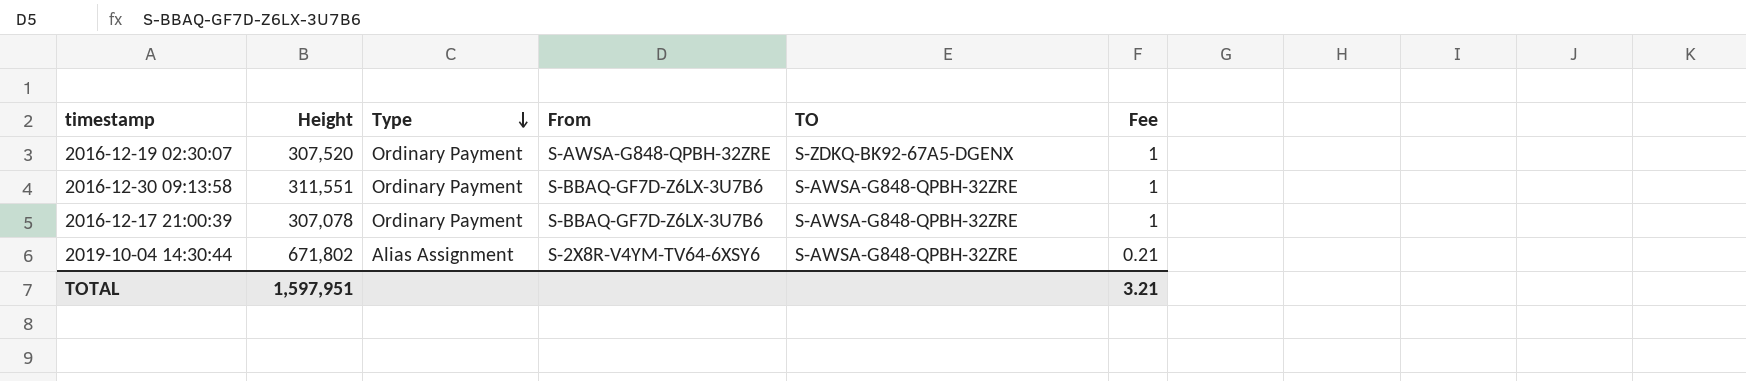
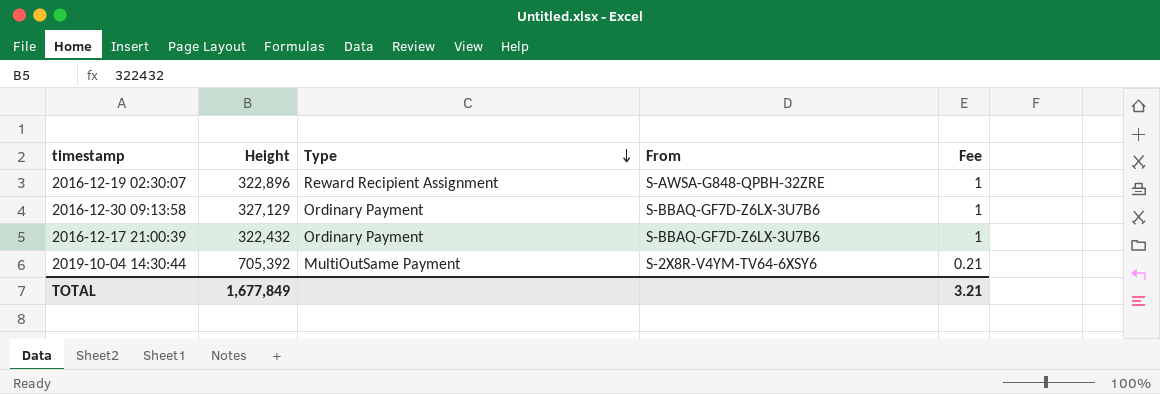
column TO | position: 5 -> none
2016-12-19 02:30:07 | Height: 307,520 -> 322,896
2016-12-19 02:30:07 | Type: Ordinary Payment -> Reward Recipient Assignment
2016-12-30 09:13:58 | Height: 311,551 -> 327,129
2016-12-17 21:00:39 | Height: 307,078 -> 322,432
2019-10-04 14:30:44 | Height: 671,802 -> 705,392
2019-10-04 14:30:44 | Type: Alias Assignment -> MultiOutSame Payment
TOTAL | Height: 1,597,951 -> 1,677,849

